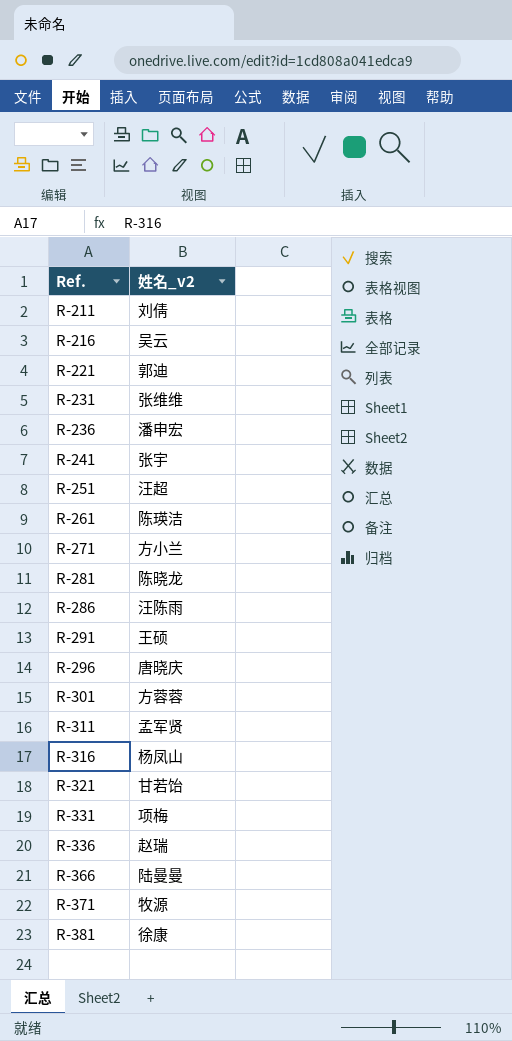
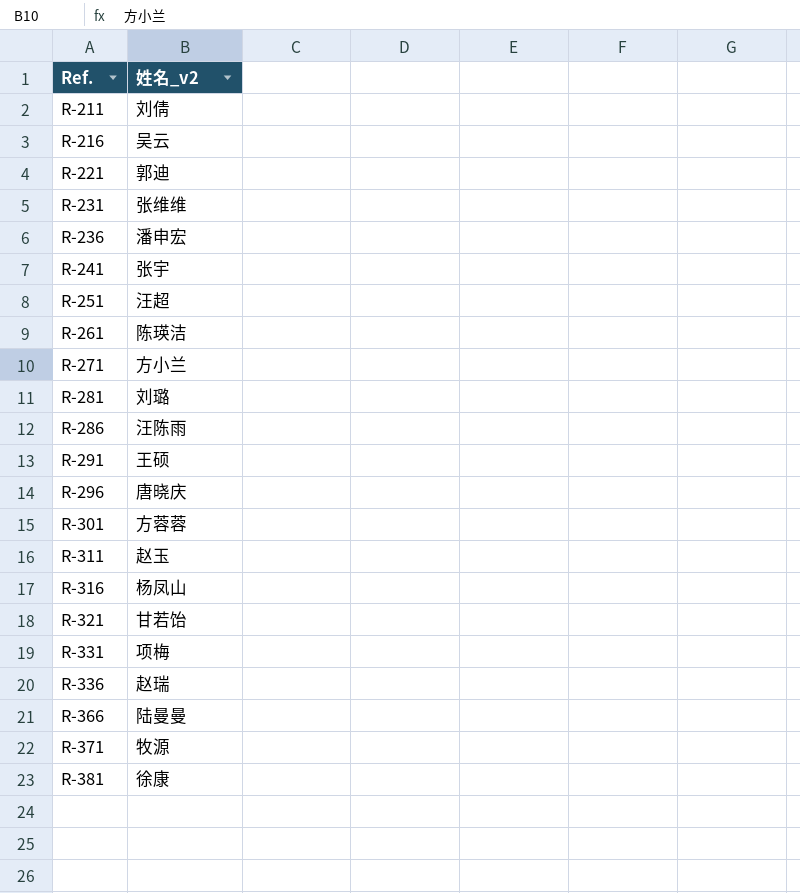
R-281 | 姓名_v2: 陈晓龙 -> 刘璐
R-311 | 姓名_v2: 孟军贤 -> 赵玉

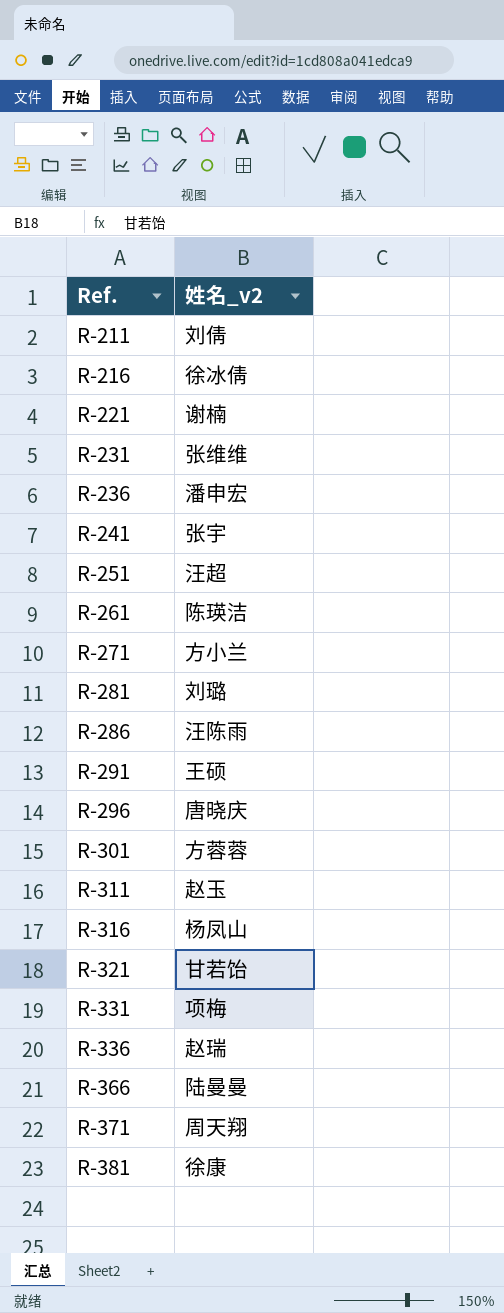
R-216 | 姓名_v2: 吴云 -> 徐冰倩
R-221 | 姓名_v2: 郭迪 -> 谢楠
R-371 | 姓名_v2: 牧源 -> 周天翔

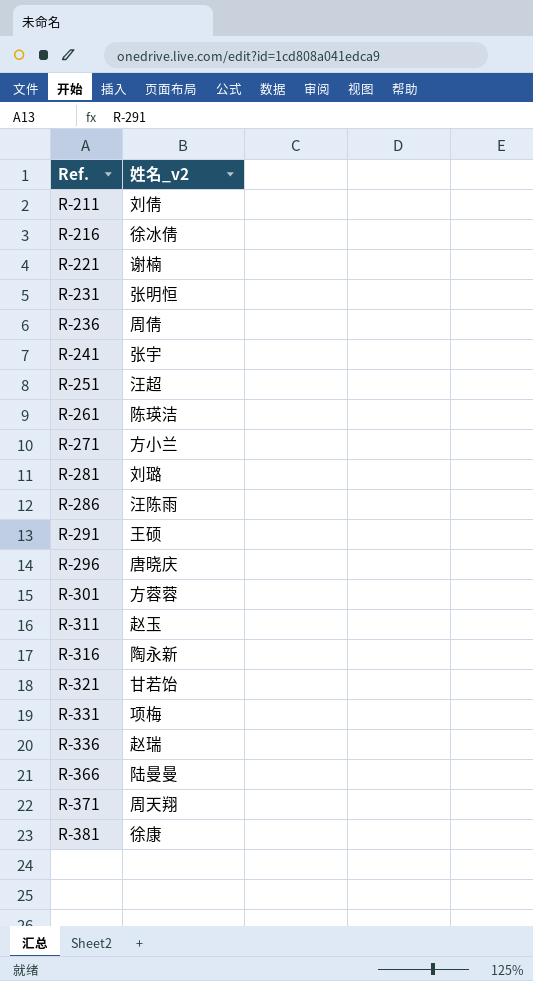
R-231 | 姓名_v2: 张维维 -> 张明恒
R-236 | 姓名_v2: 潘申宏 -> 周倩
R-316 | 姓名_v2: 杨凤山 -> 陶永新

